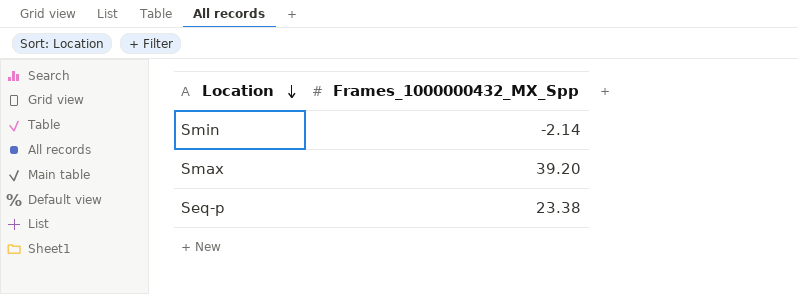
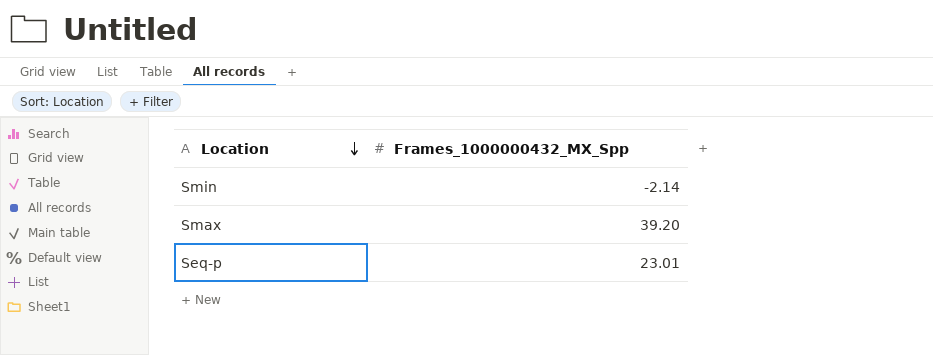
Seq-p | Frames_1000000432_MX_Spp: 23.38 -> 23.01

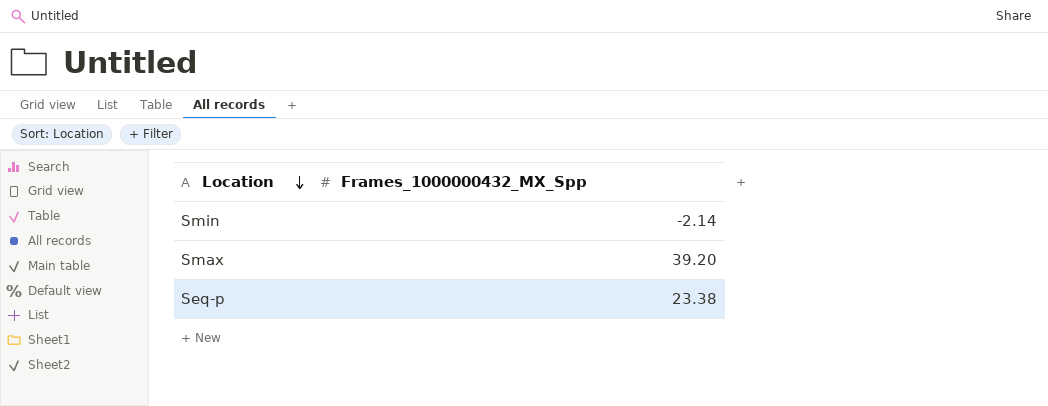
Seq-p | Frames_1000000432_MX_Spp: 23.01 -> 23.38

